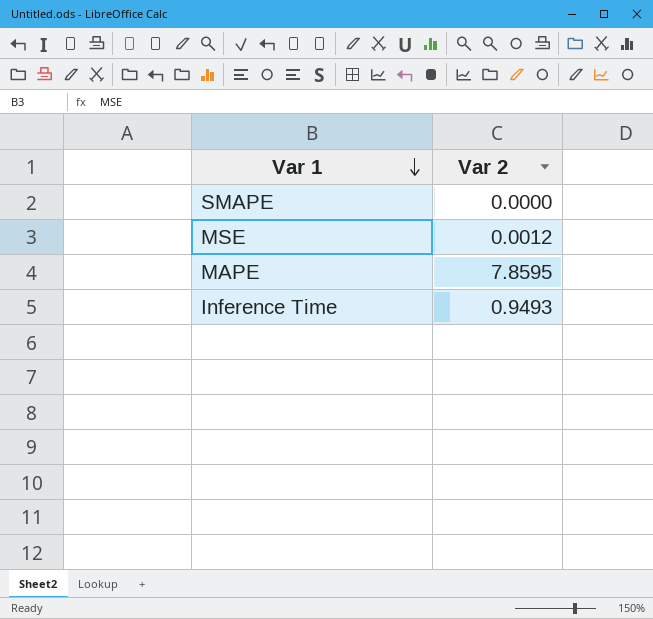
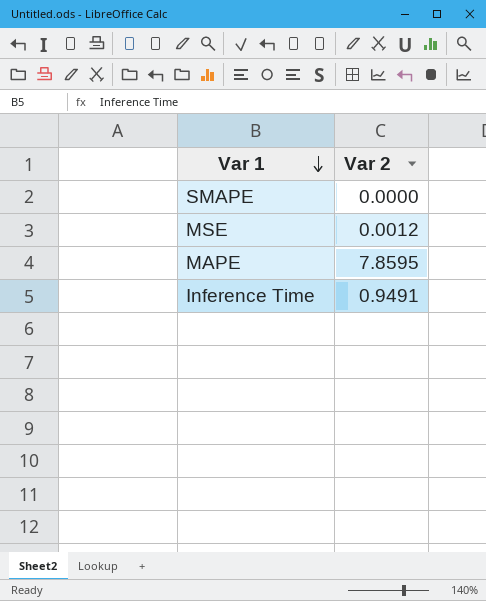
Inference Time | Var 2: 0.9493 -> 0.9491

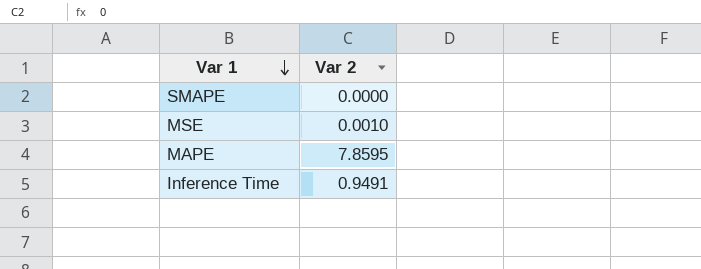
MSE | Var 2: 0.0012 -> 0.0010

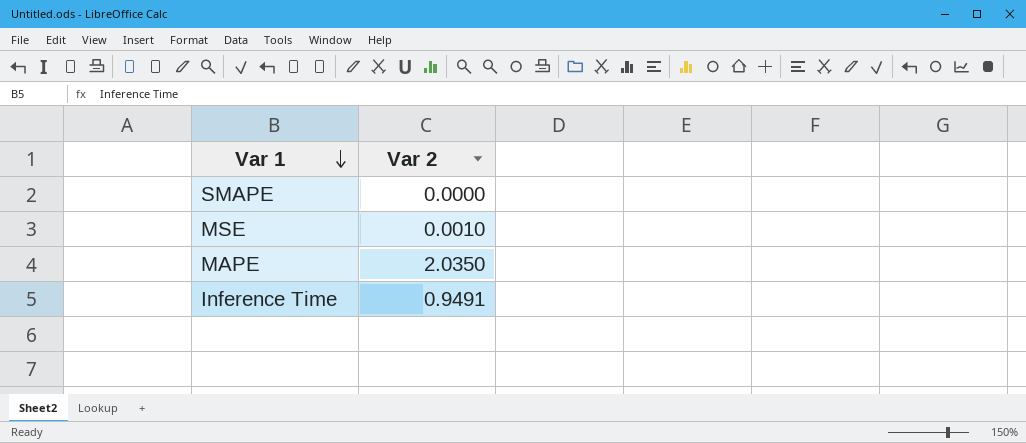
MAPE | Var 2: 7.8595 -> 2.0350

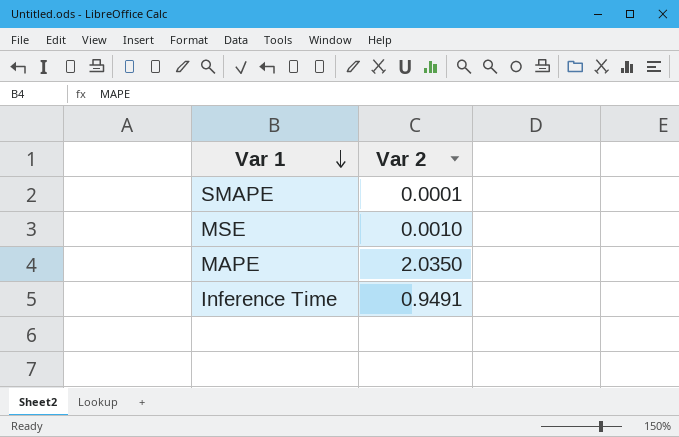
SMAPE | Var 2: 0.0000 -> 0.0001

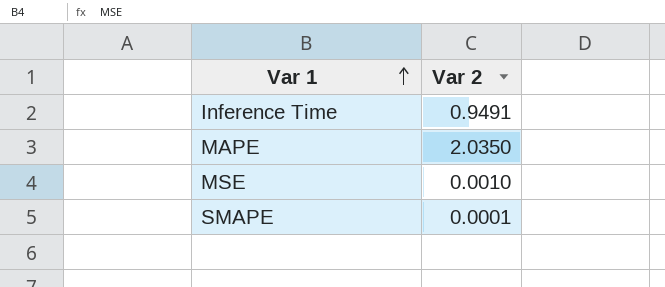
row order: Var 1 descending -> Var 1 ascending

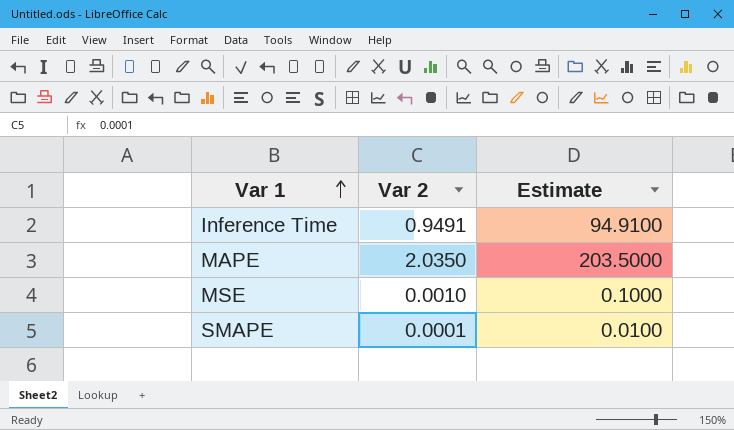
column Estimate | formula: none -> [Var 2] * 100

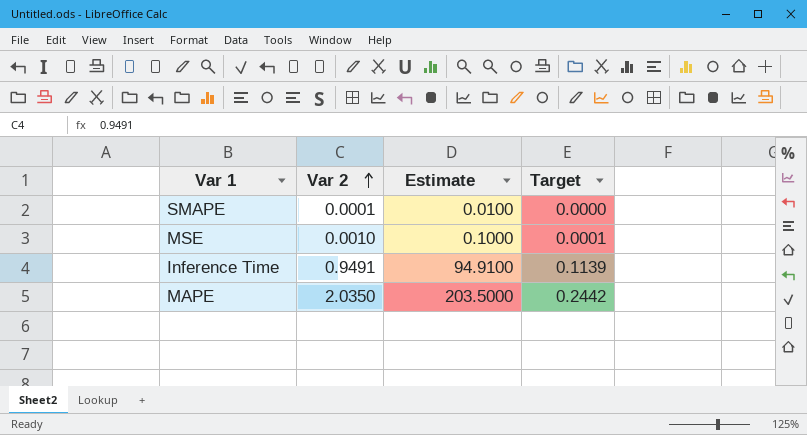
row order: Var 1 ascending -> Var 2 ascending
column Target | formula: none -> [Var 2] * 0.12

